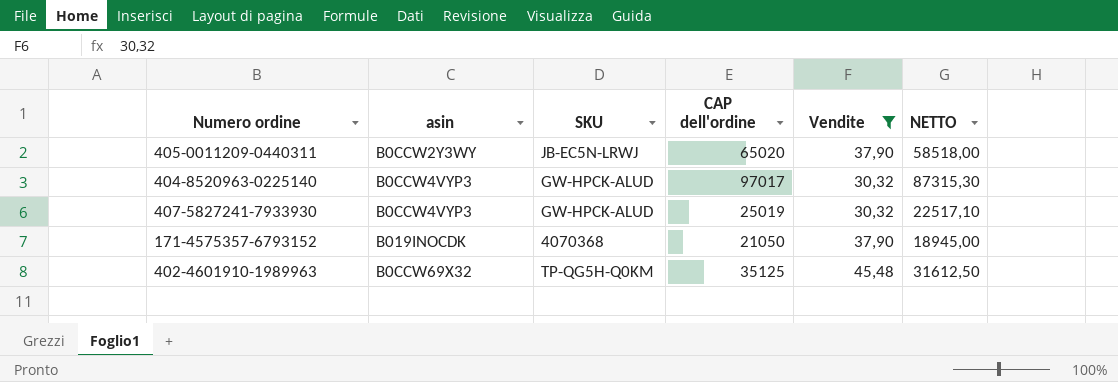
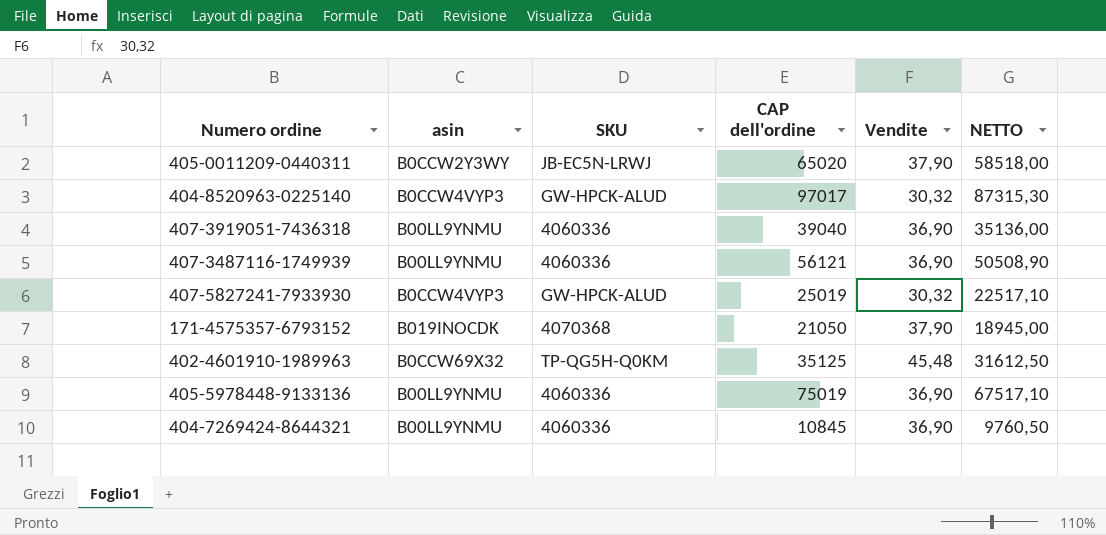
filter: Vendite != 36,90 -> none

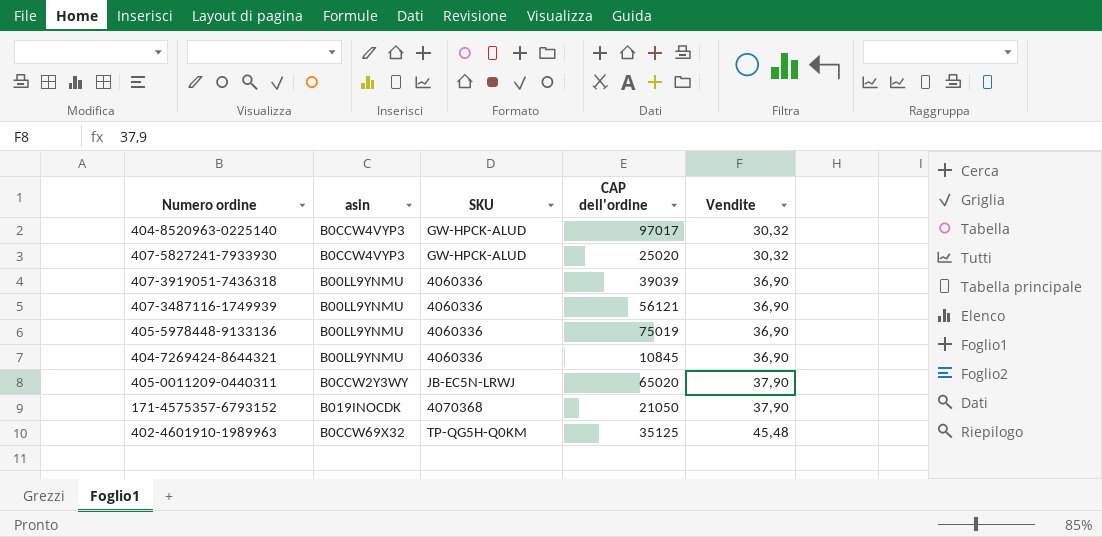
row order: none -> Vendite ascending
column NETTO | formula: [CAP dell'ordine] * 0,9 -> none
407-5827241-7933930 | CAP dell'ordine: 25019 -> 25020
407-3919051-7436318 | CAP dell'ordine: 39040 -> 39039

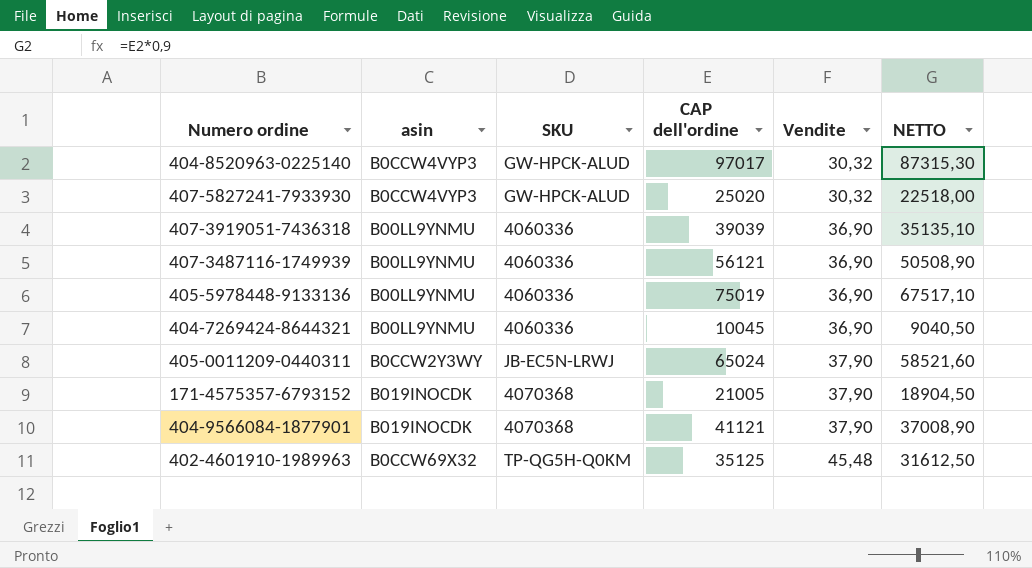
column NETTO | formula: none -> [CAP dell'ordine] * 0,9
404-7269424-8644321 | CAP dell'ordine: 10845 -> 10045
405-0011209-0440311 | CAP dell'ordine: 65020 -> 65024
171-4575357-6793152 | CAP dell'ordine: 21050 -> 21005
row 404-9566084-1877901: none -> B019INOCDK | 4070368 | 41121 | 37,90 | 37008,90

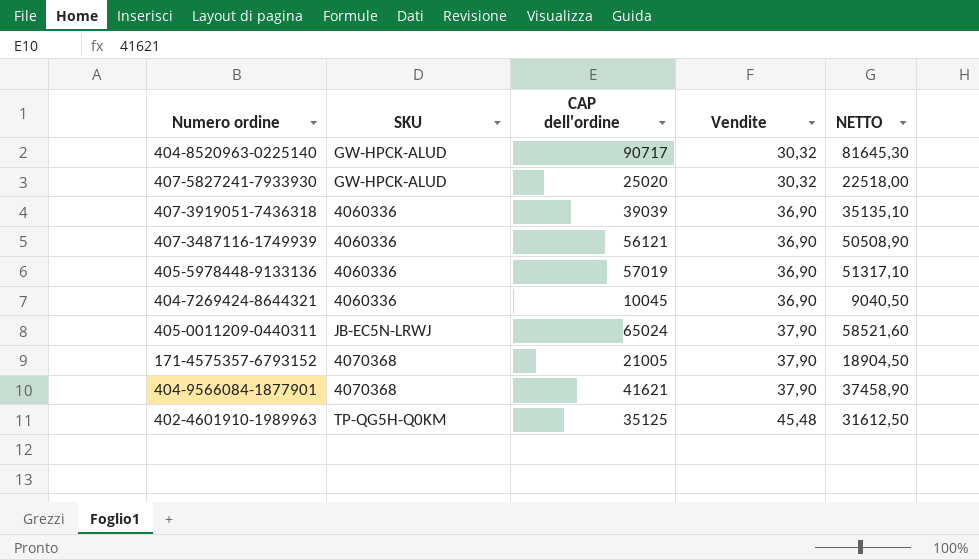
column asin | position: 2 -> none
404-8520963-0225140 | CAP dell'ordine: 97017 -> 90717
404-8520963-0225140 | NETTO: 87315,30 -> 81645,30
405-5978448-9133136 | CAP dell'ordine: 75019 -> 57019
405-5978448-9133136 | NETTO: 67517,10 -> 51317,10
404-9566084-1877901 | CAP dell'ordine: 41121 -> 41621
404-9566084-1877901 | NETTO: 37008,90 -> 37458,90

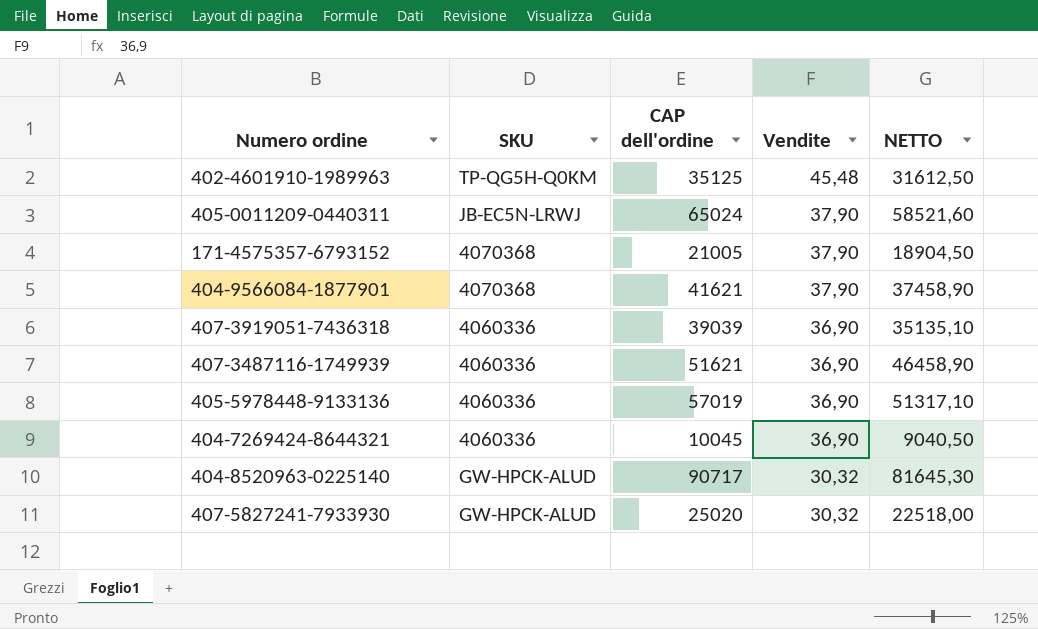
row order: Vendite ascending -> Vendite descending
407-3487116-1749939 | CAP dell'ordine: 56121 -> 51621
407-3487116-1749939 | NETTO: 50508,90 -> 46458,90

